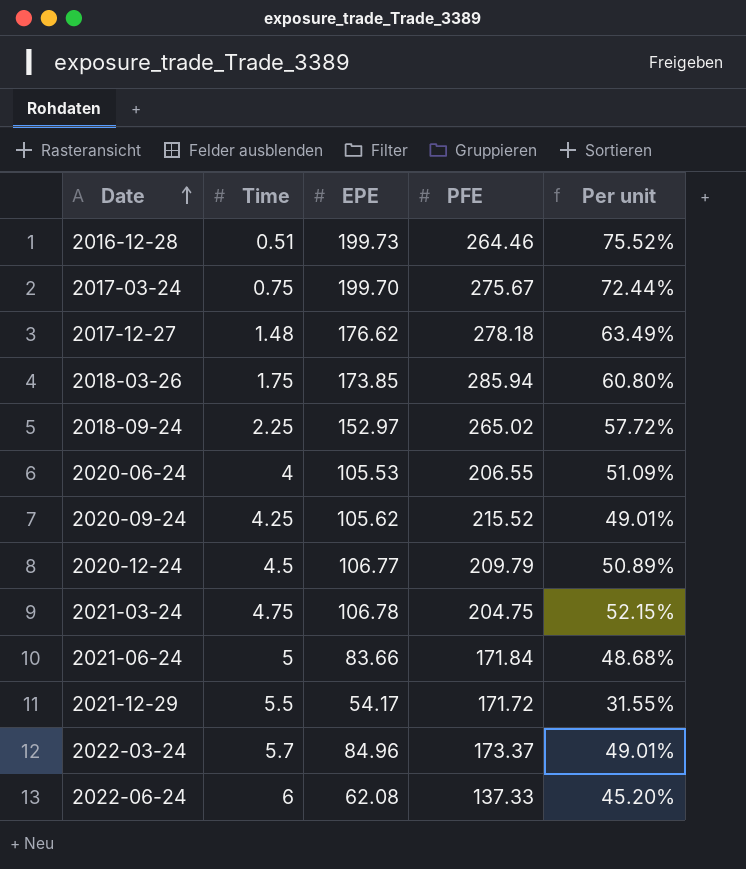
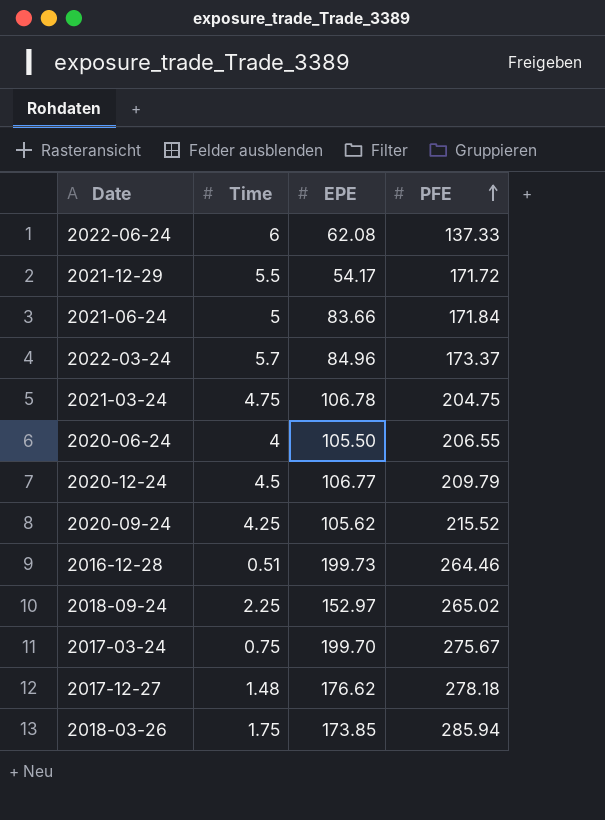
row order: Date ascending -> PFE ascending
column Per unit | formula: [EPE] / [PFE] -> none
2020-06-24 | EPE: 105.53 -> 105.50

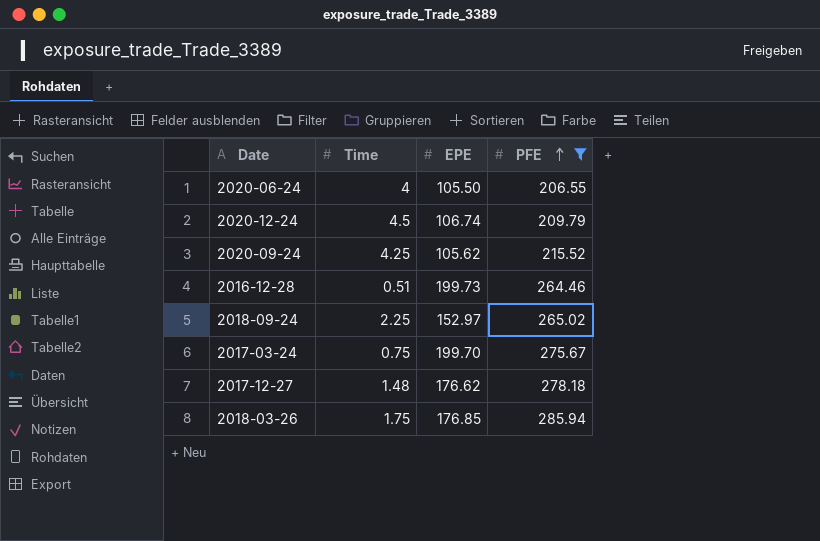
filter: none -> PFE >= 206.55
2020-12-24 | EPE: 106.77 -> 106.74
2018-03-26 | EPE: 173.85 -> 176.85

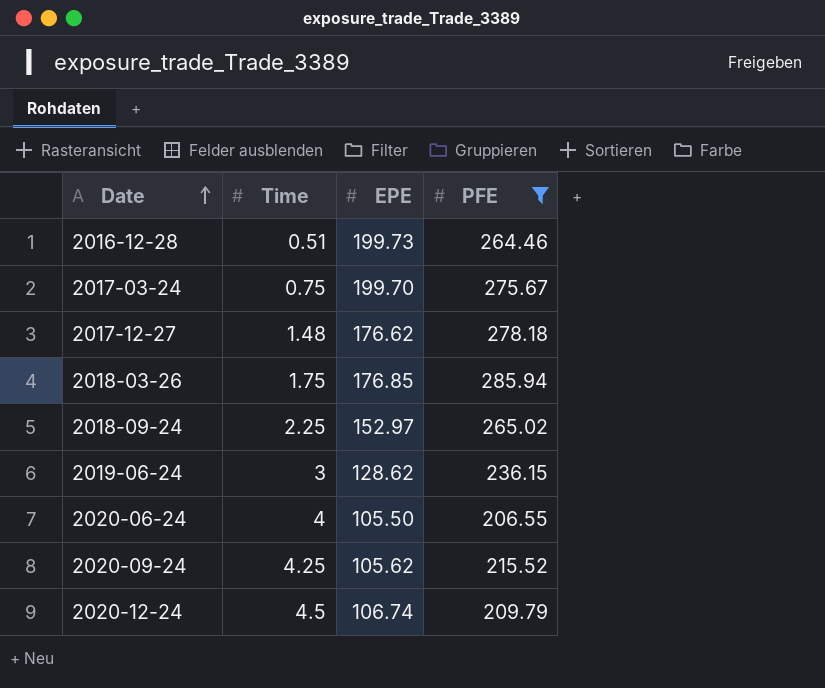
row order: PFE ascending -> Date ascending
row 2019-06-24: none -> 3 | 128.62 | 236.15

